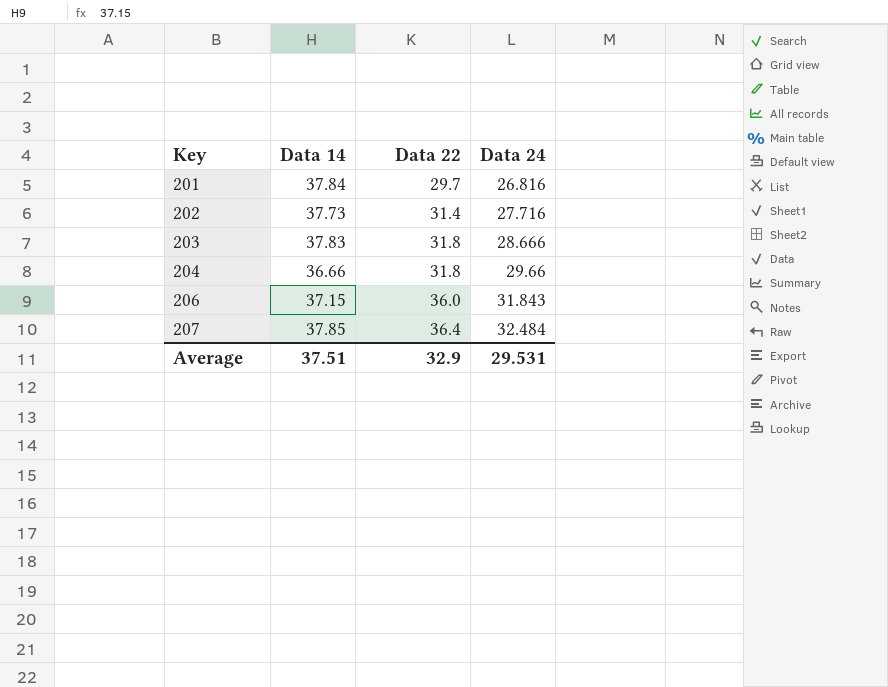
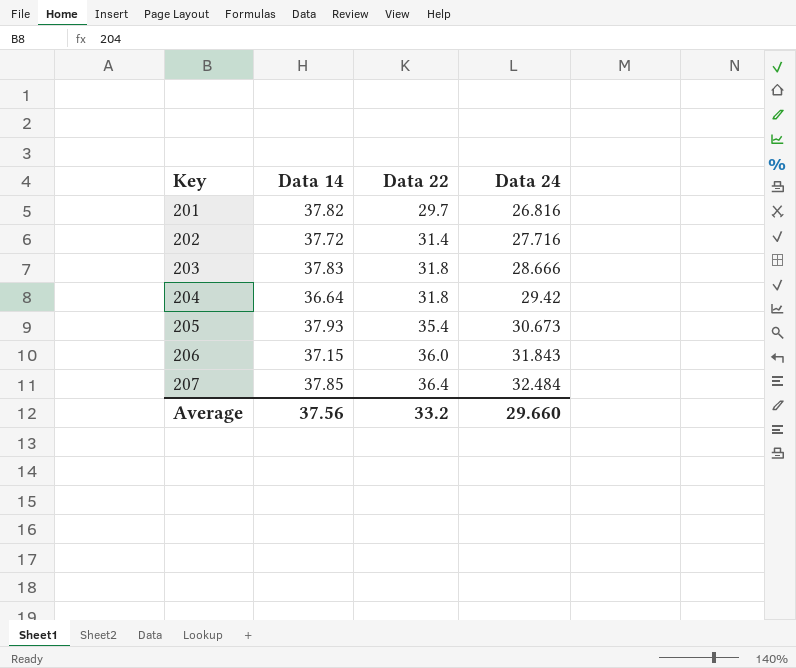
201 | Data 14: 37.84 -> 37.82
202 | Data 14: 37.73 -> 37.72
204 | Data 14: 36.66 -> 36.64
204 | Data 24: 29.66 -> 29.42
row 205: none -> 37.93 | 35.4 | 30.673
Average | Data 14: 37.51 -> 37.56
Average | Data 22: 32.9 -> 33.2
Average | Data 24: 29.531 -> 29.660

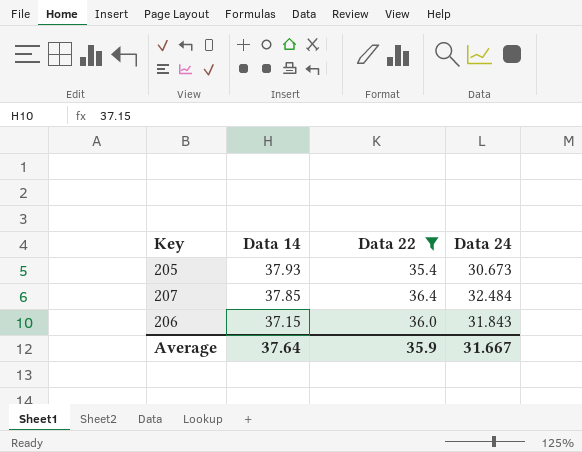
filter: none -> Data 22 >= 35.4
row order: Key ascending -> Data 14 descending
Average | Data 14: 37.56 -> 37.64
Average | Data 22: 33.2 -> 35.9
Average | Data 24: 29.660 -> 31.667

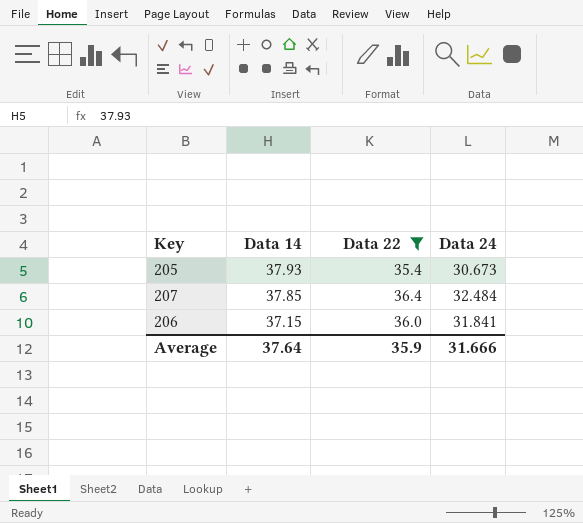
206 | Data 24: 31.843 -> 31.841
Average | Data 24: 31.667 -> 31.666

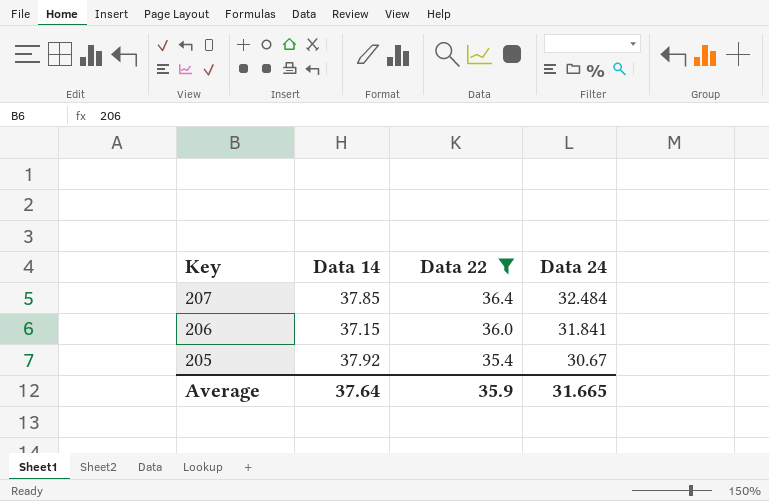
row order: Data 14 descending -> Key descending
205 | Data 14: 37.93 -> 37.92
205 | Data 24: 30.673 -> 30.67
Average | Data 24: 31.666 -> 31.665

